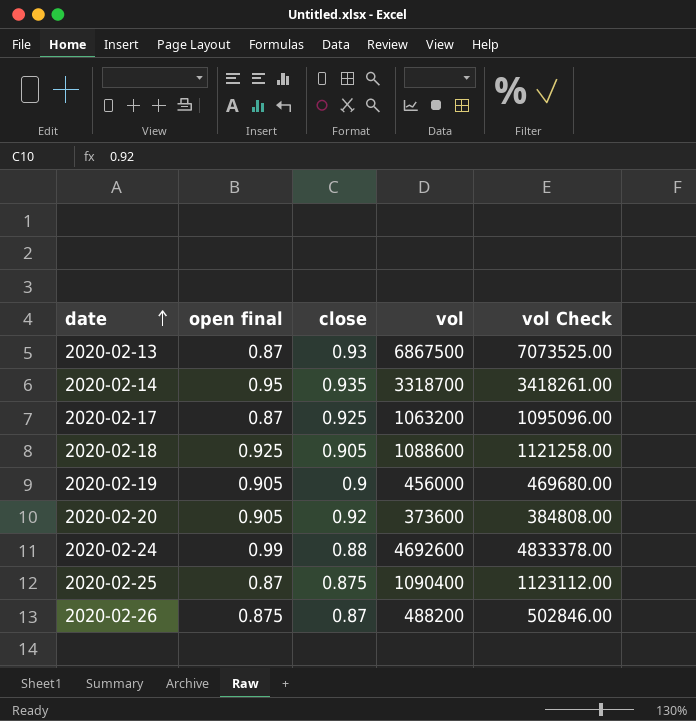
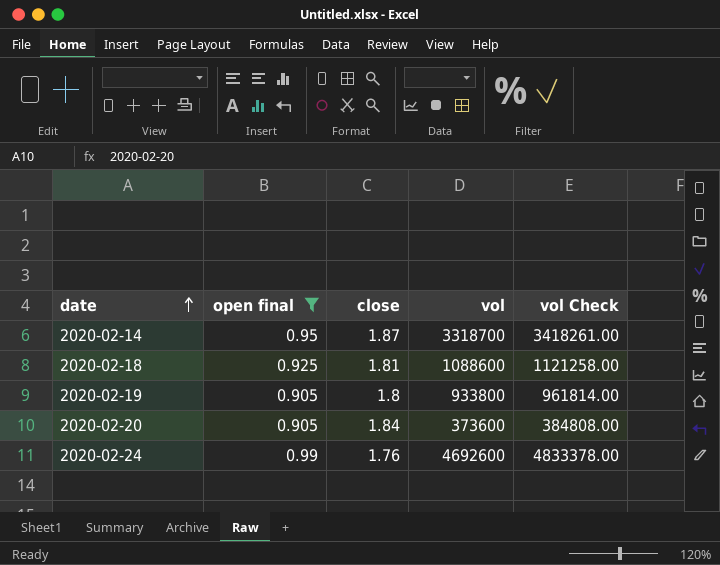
filter: none -> open final >= 0.905
2020-02-14 | close: 0.935 -> 1.87
2020-02-18 | close: 0.905 -> 1.81
2020-02-19 | close: 0.9 -> 1.8
2020-02-19 | vol: 456000 -> 933800
2020-02-19 | vol Check: 469680.00 -> 961814.00
2020-02-20 | close: 0.92 -> 1.84
2020-02-24 | close: 0.88 -> 1.76

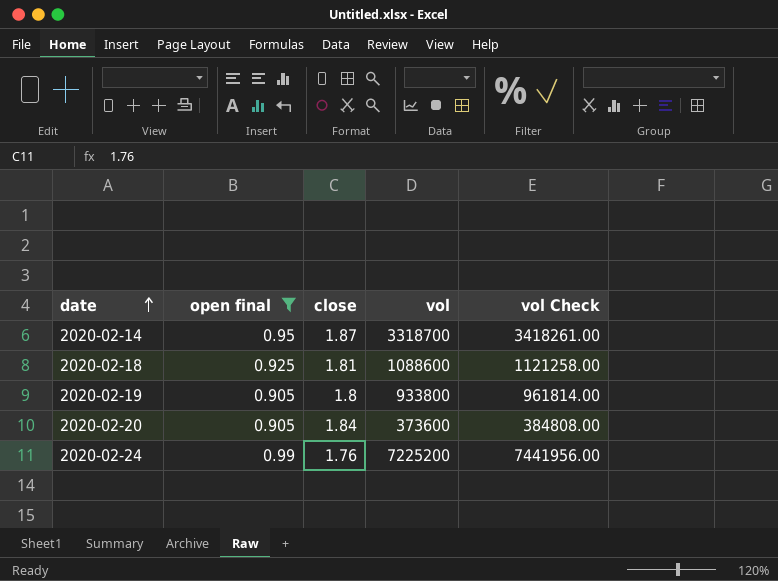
2020-02-24 | vol: 4692600 -> 7225200
2020-02-24 | vol Check: 4833378.00 -> 7441956.00

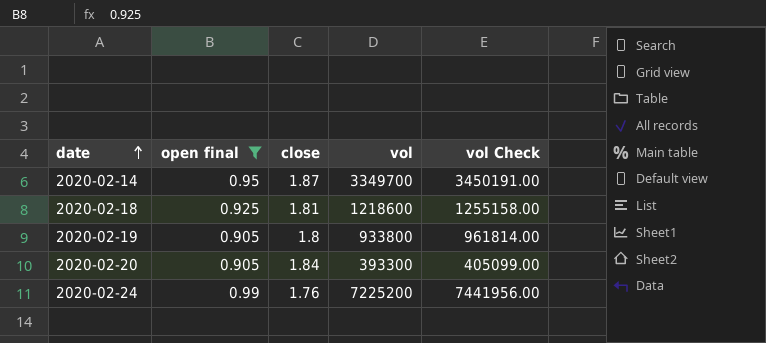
2020-02-14 | vol: 3318700 -> 3349700
2020-02-14 | vol Check: 3418261.00 -> 3450191.00
2020-02-18 | vol: 1088600 -> 1218600
2020-02-18 | vol Check: 1121258.00 -> 1255158.00
2020-02-20 | vol: 373600 -> 393300
2020-02-20 | vol Check: 384808.00 -> 405099.00

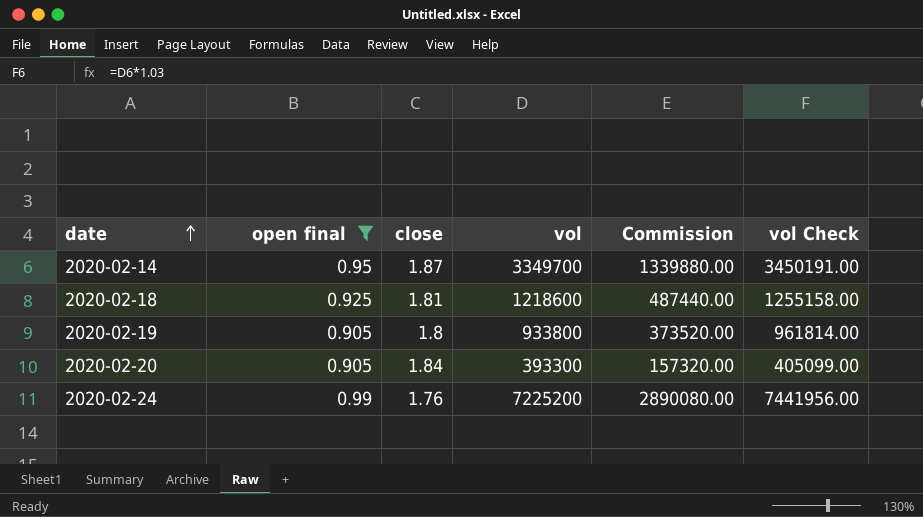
column Commission | formula: none -> [vol] * 0.4

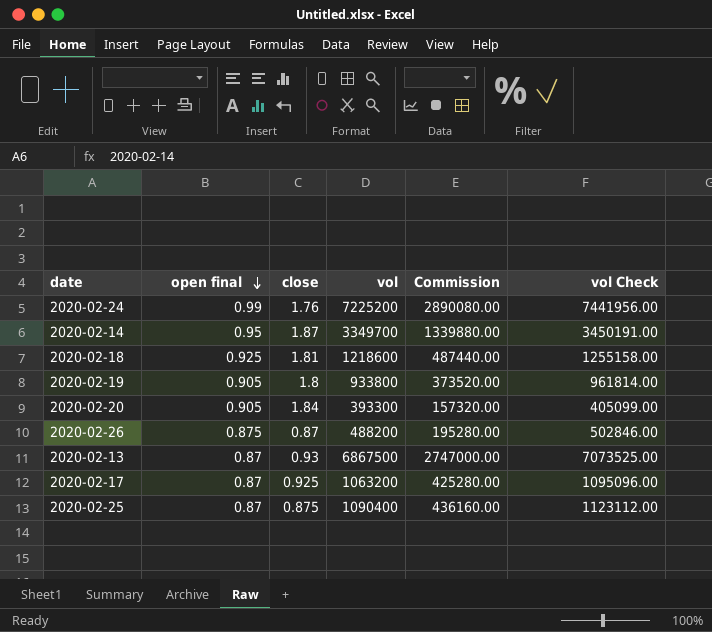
filter: open final >= 0.905 -> none
row order: date ascending -> open final descending

